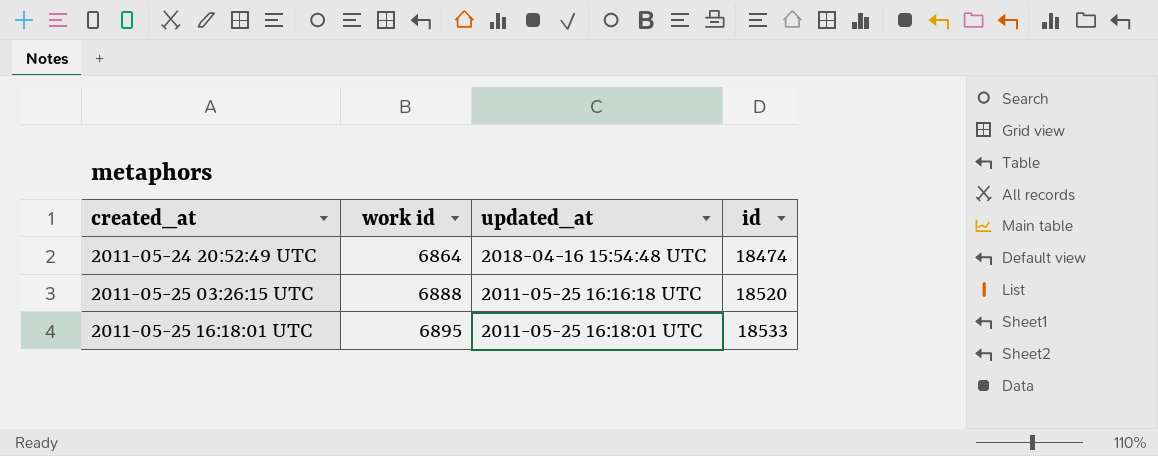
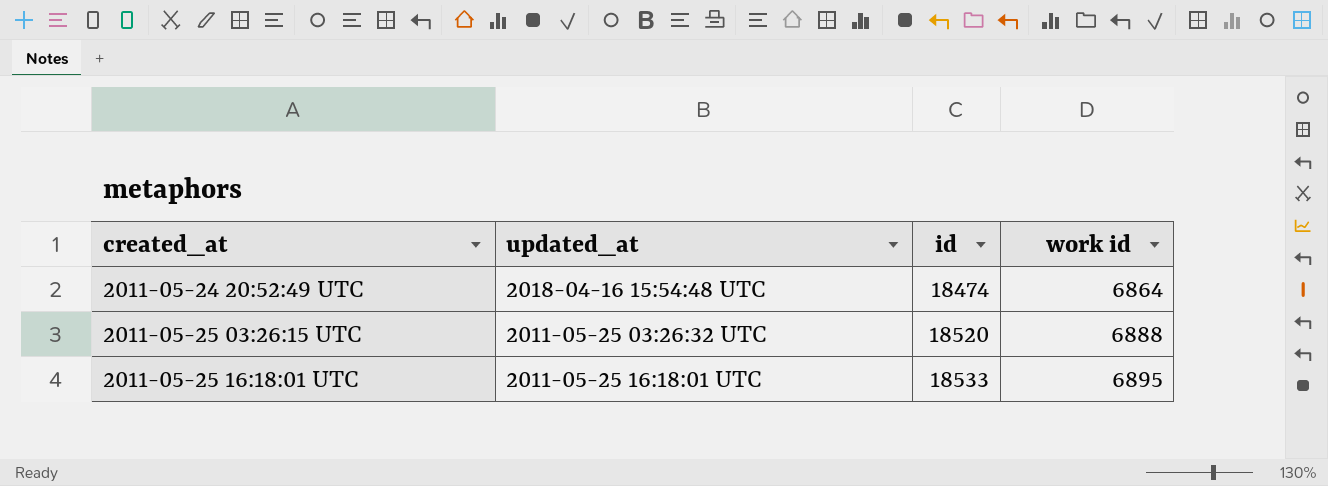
column work id | position: 2 -> 4
2011-05-25 03:26:15 UTC | updated_at: 2011-05-25 16:16:18 UTC -> 2011-05-25 03:26:32 UTC

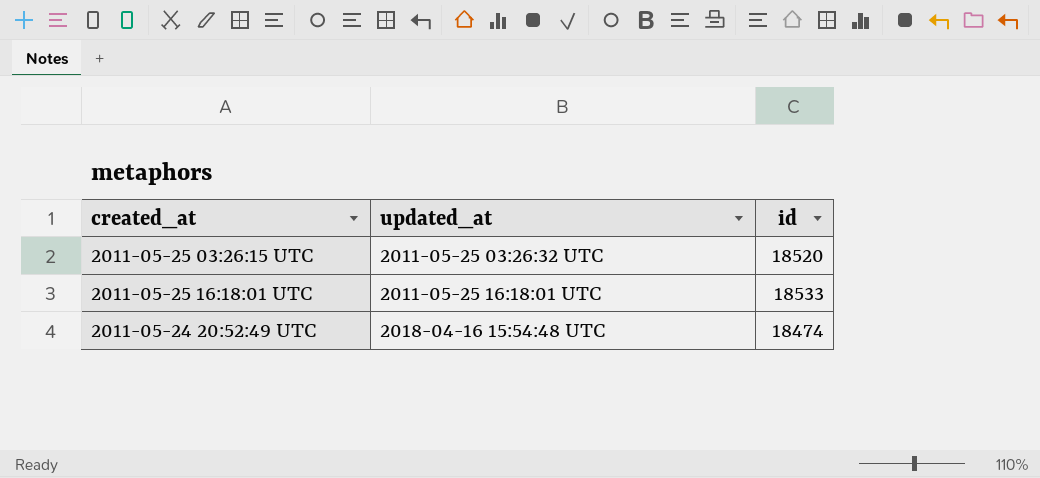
row order: created_at ascending -> updated_at ascending
column work id | position: 4 -> none

